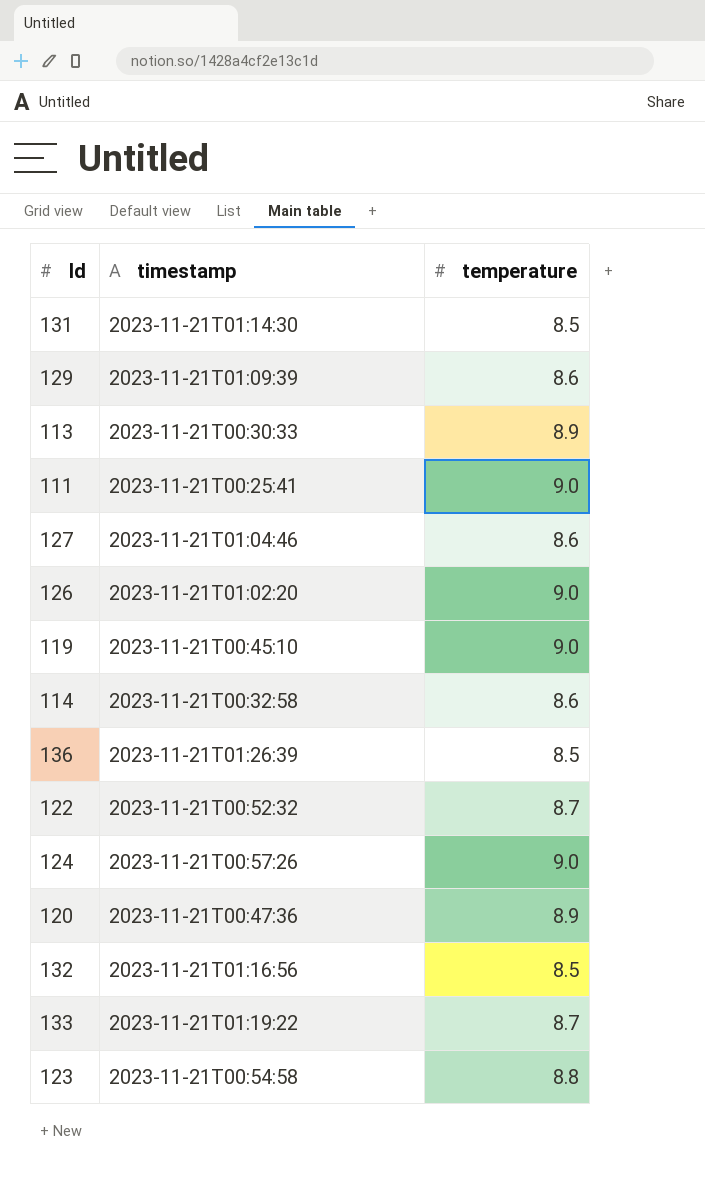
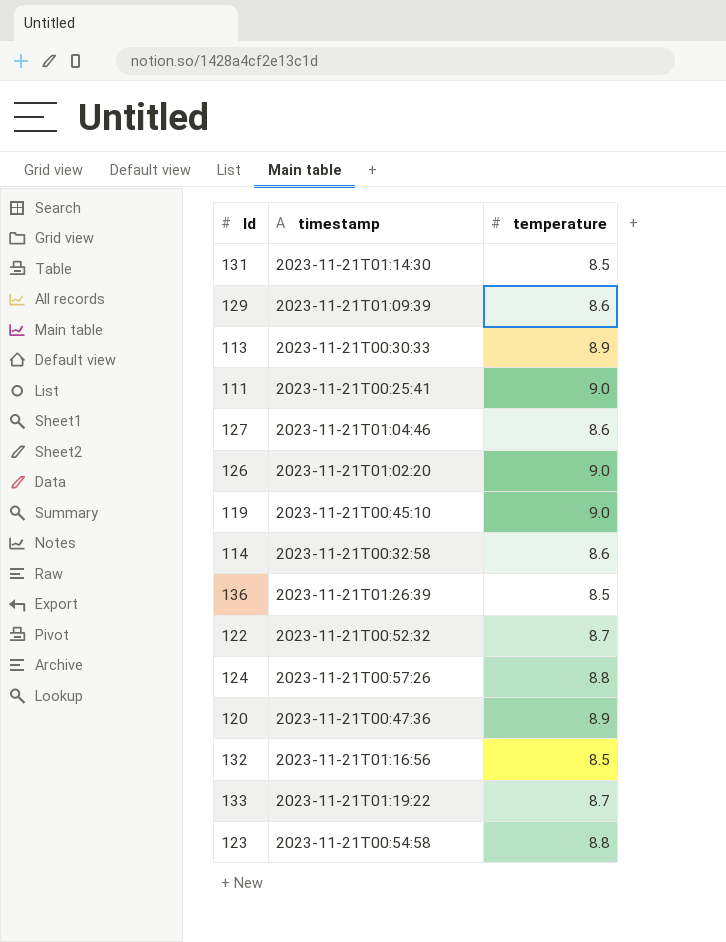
124 | temperature: 9.0 -> 8.8

